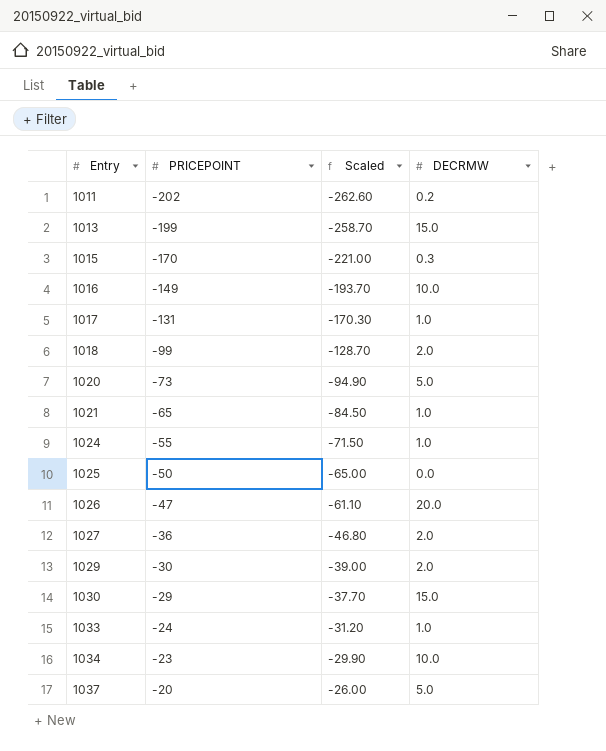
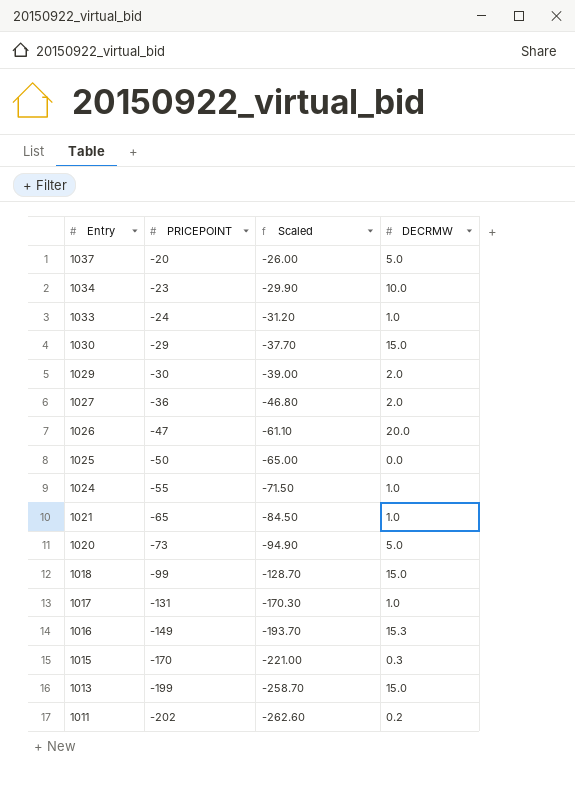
row order: Entry ascending -> Entry descending
1018 | DECRMW: 2.0 -> 15.0
1016 | DECRMW: 10.0 -> 15.3

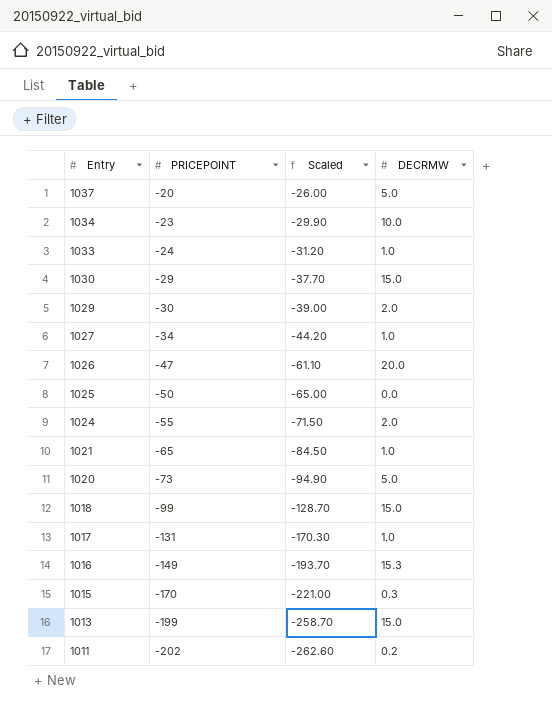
1027 | PRICEPOINT: -36 -> -34
1027 | Scaled: -46.80 -> -44.20
1027 | DECRMW: 2.0 -> 1.0
1024 | DECRMW: 1.0 -> 2.0

